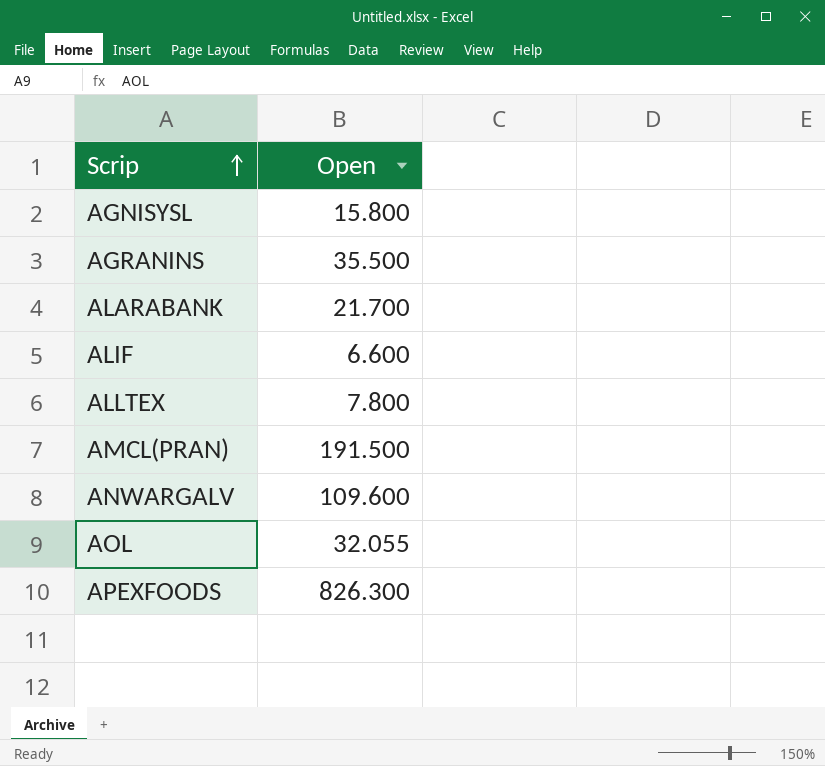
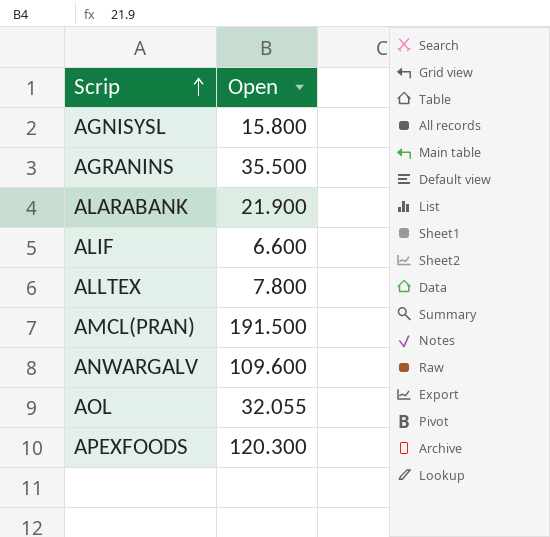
ALARABANK | Open: 21.700 -> 21.900
APEXFOODS | Open: 826.300 -> 120.300

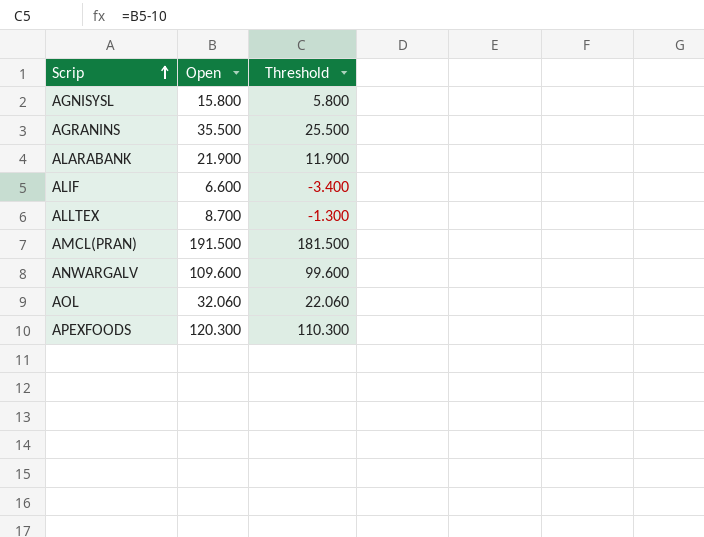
column Threshold | formula: none -> [Open] - 10
ALLTEX | Open: 7.800 -> 8.700
AOL | Open: 32.055 -> 32.060

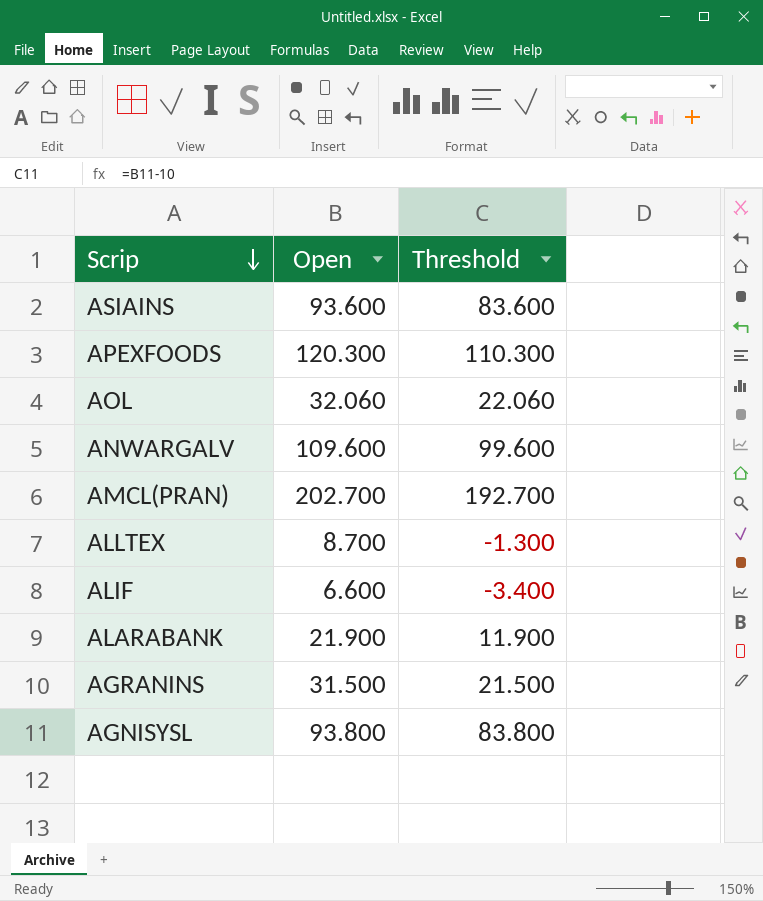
row order: Scrip ascending -> Scrip descending
row ASIAINS: none -> 93.600 | 83.600
AMCL(PRAN) | Open: 191.500 -> 202.700
AMCL(PRAN) | Threshold: 181.500 -> 192.700
AGRANINS | Open: 35.500 -> 31.500
AGRANINS | Threshold: 25.500 -> 21.500
AGNISYSL | Open: 15.800 -> 93.800
AGNISYSL | Threshold: 5.800 -> 83.800

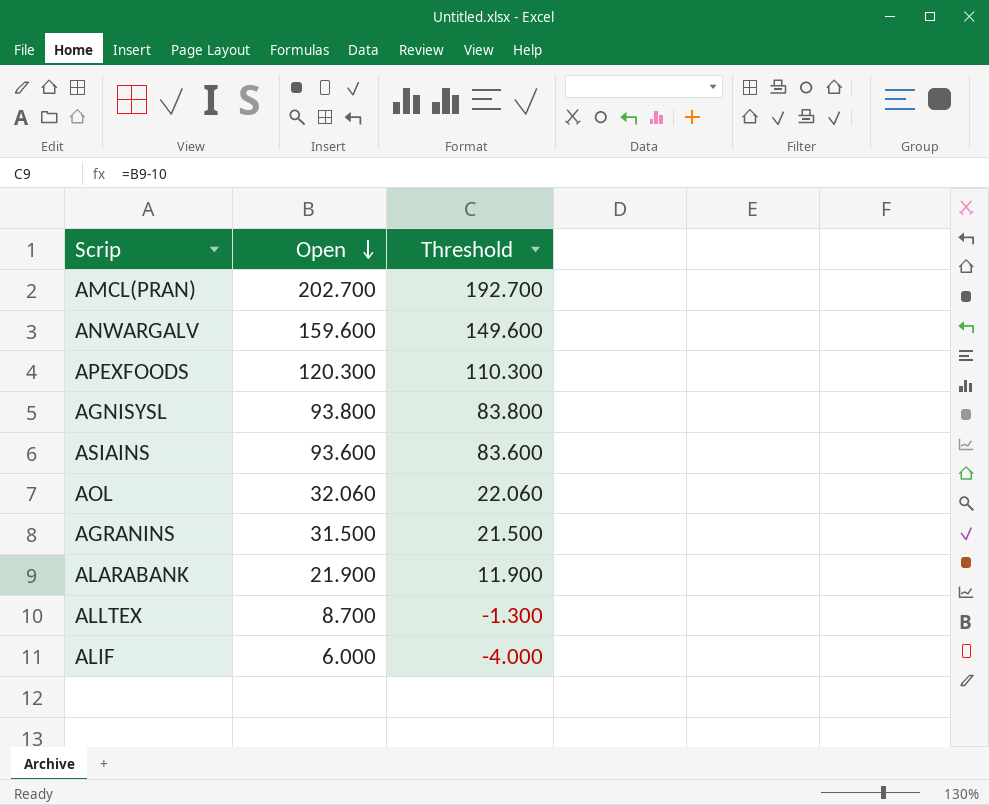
row order: Scrip descending -> Open descending
ANWARGALV | Open: 109.600 -> 159.600
ANWARGALV | Threshold: 99.600 -> 149.600
ALIF | Open: 6.600 -> 6.000
ALIF | Threshold: -3.400 -> -4.000

